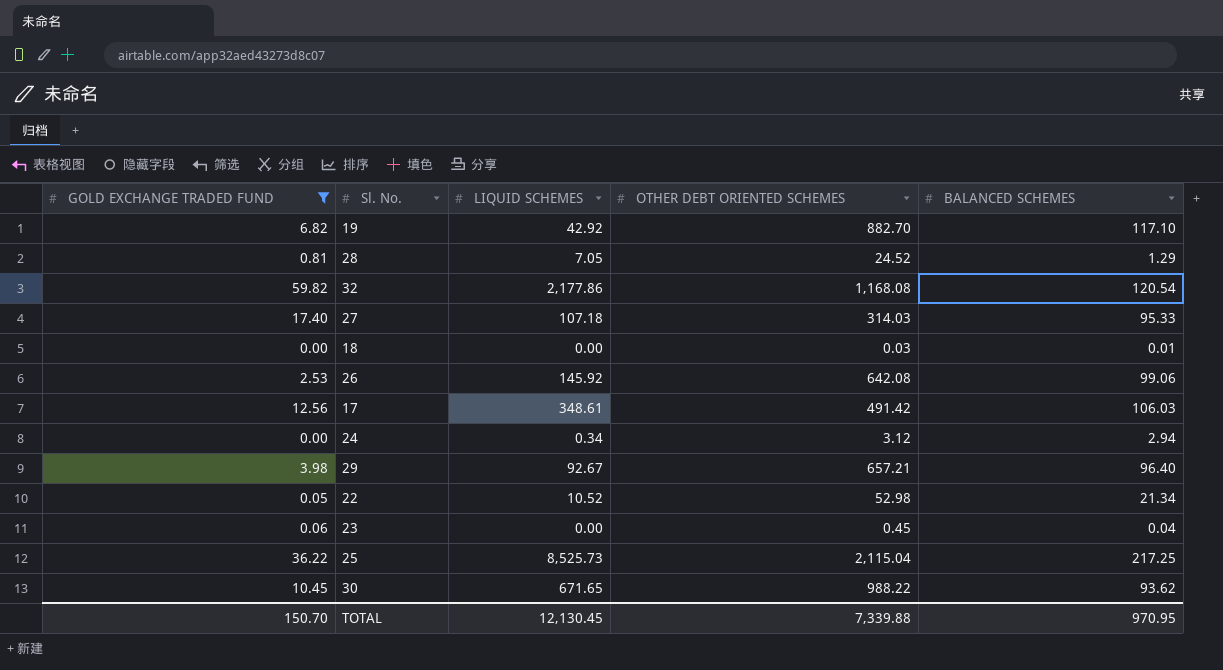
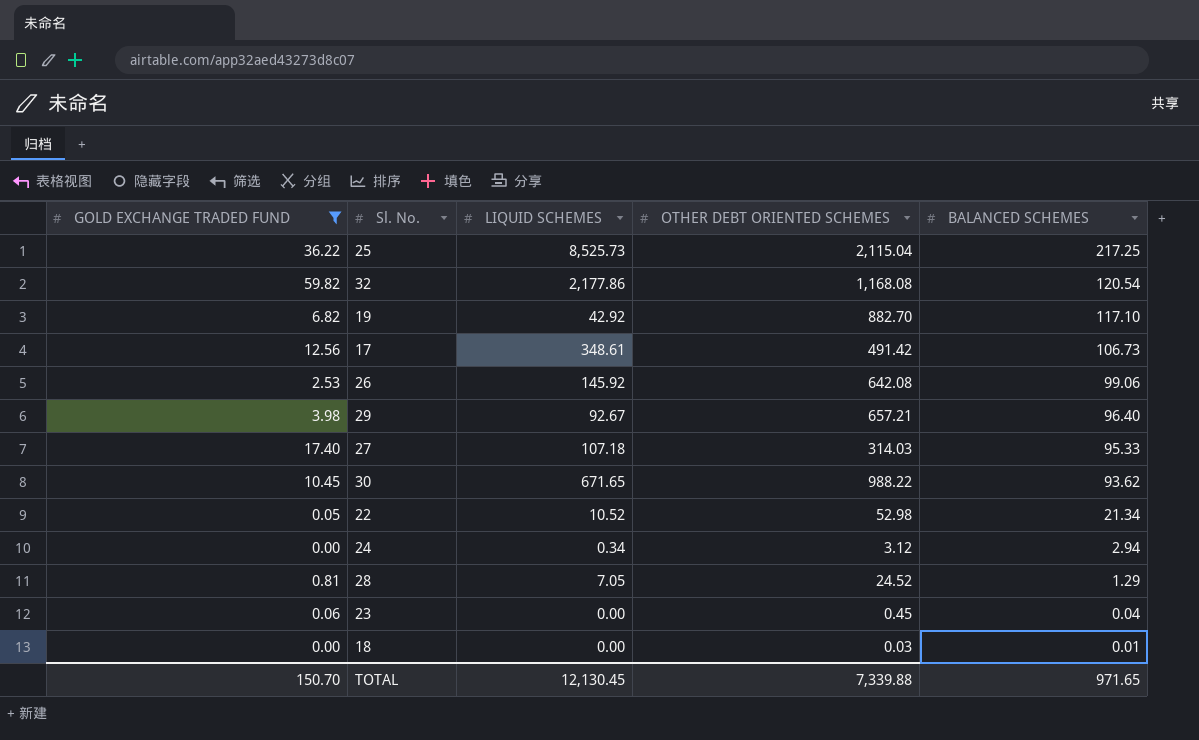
row order: none -> BALANCED SCHEMES descending
17 | BALANCED SCHEMES: 106.03 -> 106.73
TOTAL | BALANCED SCHEMES: 970.95 -> 971.65

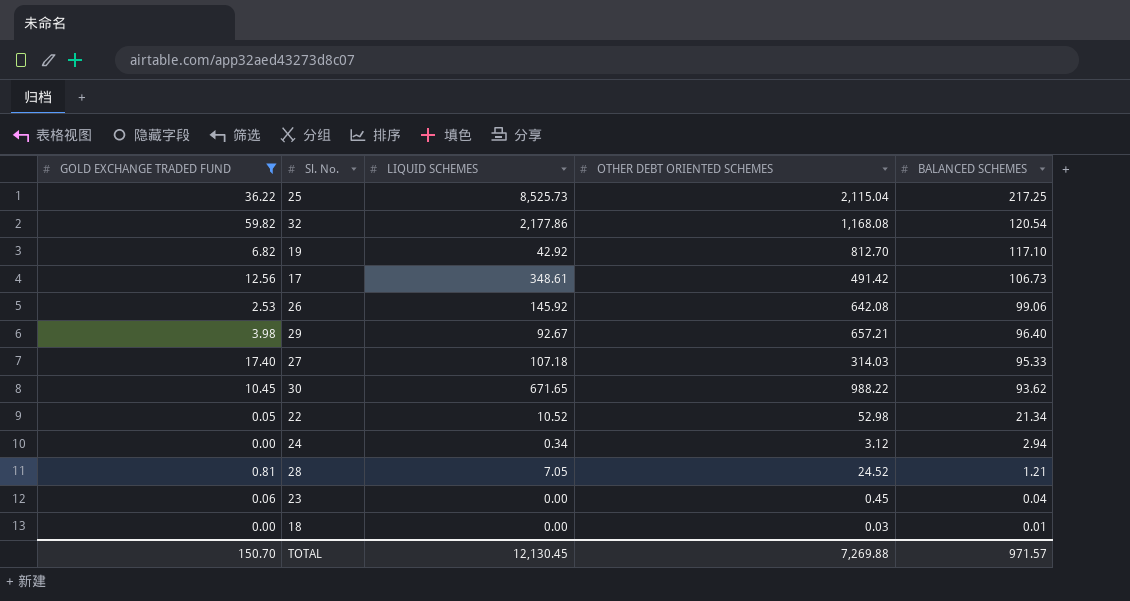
19 | OTHER DEBT ORIENTED SCHEMES: 882.70 -> 812.70
28 | BALANCED SCHEMES: 1.29 -> 1.21
TOTAL | OTHER DEBT ORIENTED SCHEMES: 7,339.88 -> 7,269.88
TOTAL | BALANCED SCHEMES: 971.65 -> 971.57

